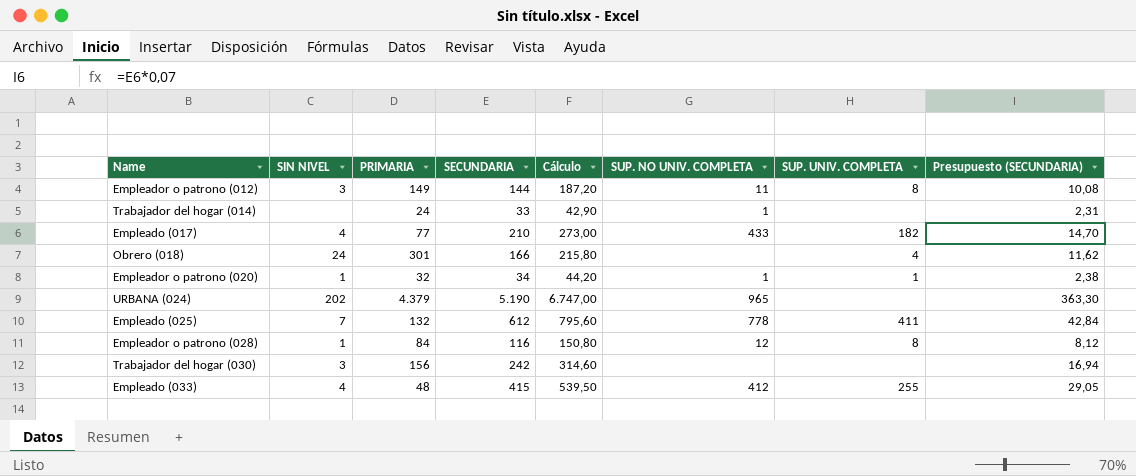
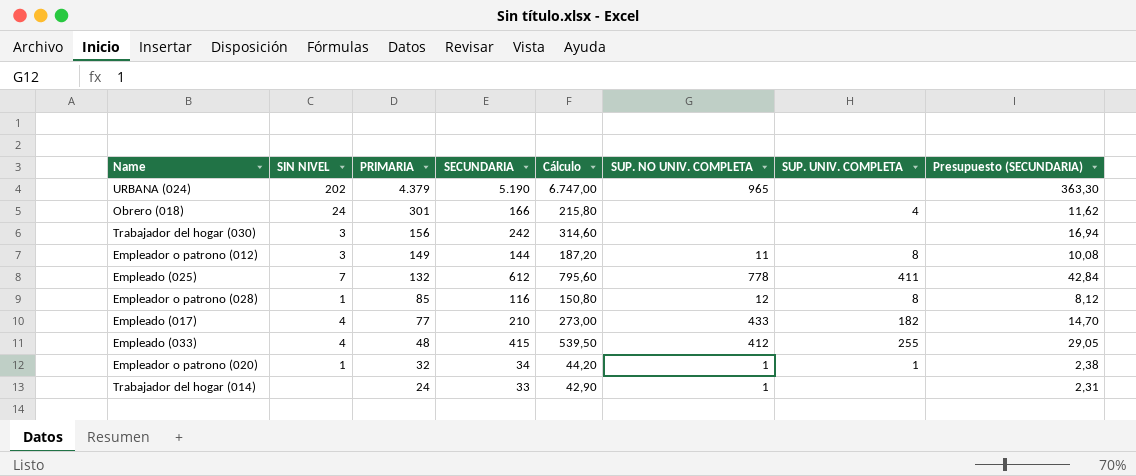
row order: none -> PRIMARIA descending
Empleador o patrono (028) | PRIMARIA: 84 -> 85

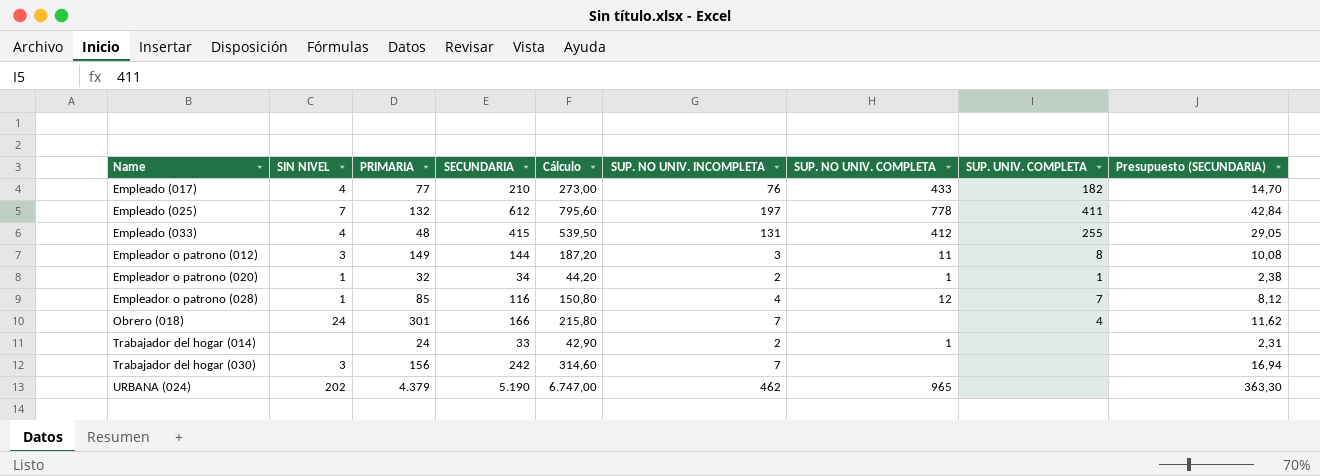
row order: PRIMARIA descending -> Name ascending
column SUP. NO UNIV. INCOMPLETA | position: none -> 6
Empleador o patrono (028) | SUP. UNIV. COMPLETA: 8 -> 7

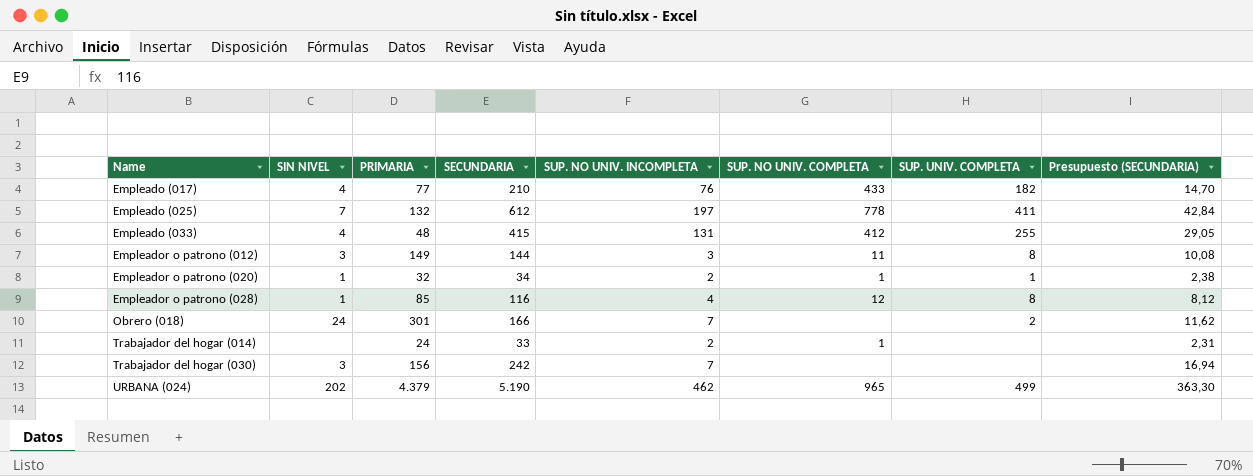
column Cálculo | formula: [SECUNDARIA] * 1,3 -> none
Empleador o patrono (028) | SUP. UNIV. COMPLETA: 7 -> 8
Obrero (018) | SUP. UNIV. COMPLETA: 4 -> 2
URBANA (024) | SUP. UNIV. COMPLETA: none -> 499

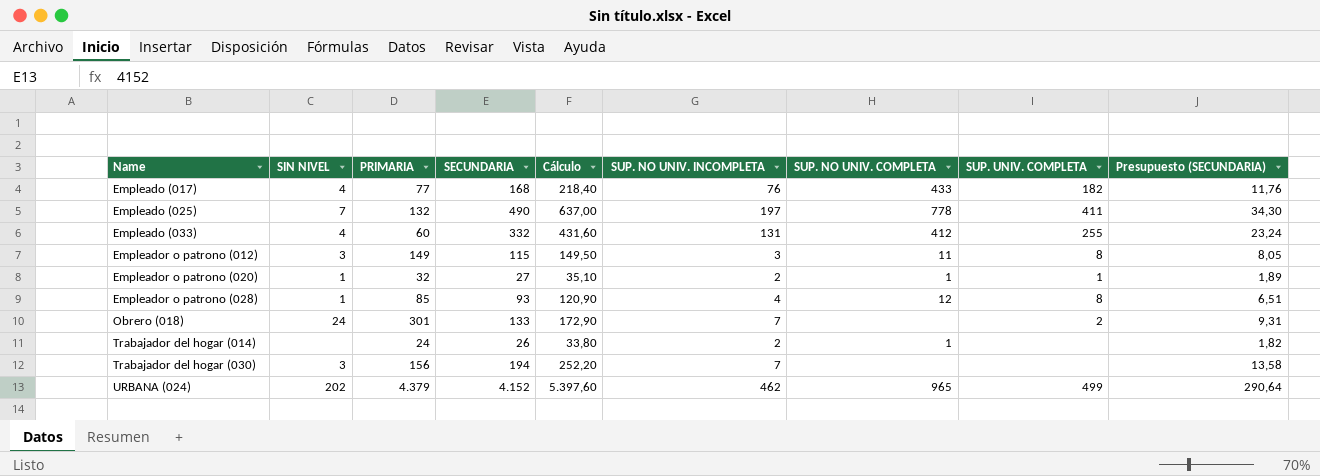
column Cálculo | formula: none -> [SECUNDARIA] * 1,3
Empleado (017) | SECUNDARIA: 210 -> 168
Empleado (017) | Presupuesto (SECUNDARIA): 14,70 -> 11,76
Empleado (025) | SECUNDARIA: 612 -> 490
Empleado (025) | Presupuesto (SECUNDARIA): 42,84 -> 34,30
Empleado (033) | PRIMARIA: 48 -> 60
Empleado (033) | SECUNDARIA: 415 -> 332
Empleado (033) | Presupuesto (SECUNDARIA): 29,05 -> 23,24
Empleador o patrono (012) | SECUNDARIA: 144 -> 115
Empleador o patrono (012) | Presupuesto (SECUNDARIA): 10,08 -> 8,05
Empleador o patrono (020) | SECUNDARIA: 34 -> 27
Empleador o patrono (020) | Presupuesto (SECUNDARIA): 2,38 -> 1,89
Empleador o patrono (028) | SECUNDARIA: 116 -> 93
Empleador o patrono (028) | Presupuesto (SECUNDARIA): 8,12 -> 6,51
Obrero (018) | SECUNDARIA: 166 -> 133
Obrero (018) | Presupuesto (SECUNDARIA): 11,62 -> 9,31
Trabajador del hogar (014) | SECUNDARIA: 33 -> 26
Trabajador del hogar (014) | Presupuesto (SECUNDARIA): 2,31 -> 1,82
Trabajador del hogar (030) | SECUNDARIA: 242 -> 194
Trabajador del hogar (030) | Presupuesto (SECUNDARIA): 16,94 -> 13,58
URBANA (024) | SECUNDARIA: 5.190 -> 4.152
URBANA (024) | Presupuesto (SECUNDARIA): 363,30 -> 290,64

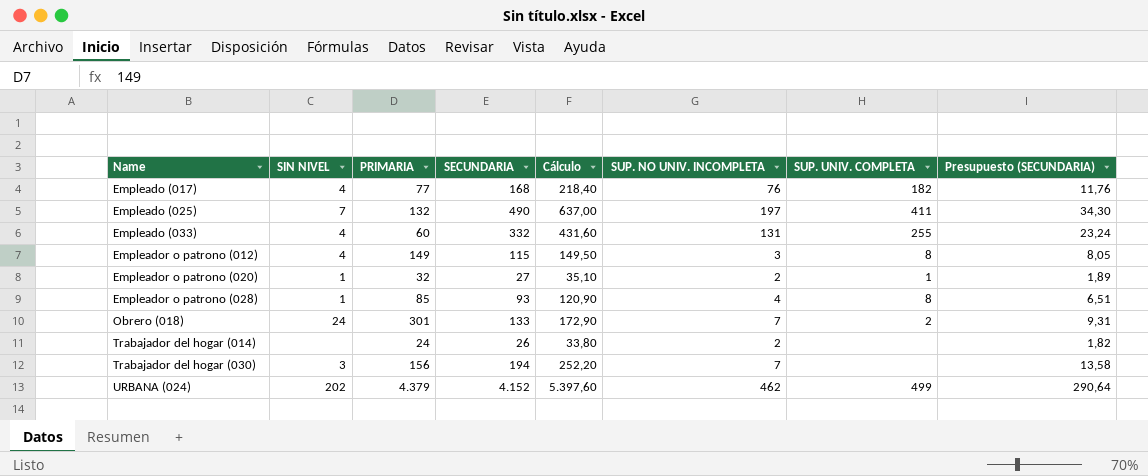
column SUP. NO UNIV. COMPLETA | position: 7 -> none
Empleador o patrono (012) | SIN NIVEL: 3 -> 4

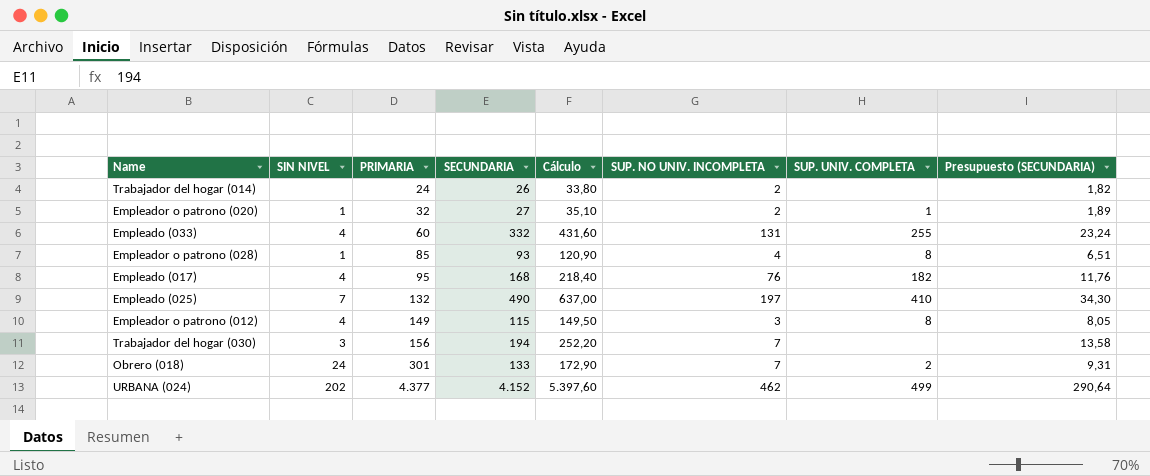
row order: Name ascending -> PRIMARIA ascending
Empleado (017) | PRIMARIA: 77 -> 95
Empleado (025) | SUP. UNIV. COMPLETA: 411 -> 410
URBANA (024) | PRIMARIA: 4.379 -> 4.377

